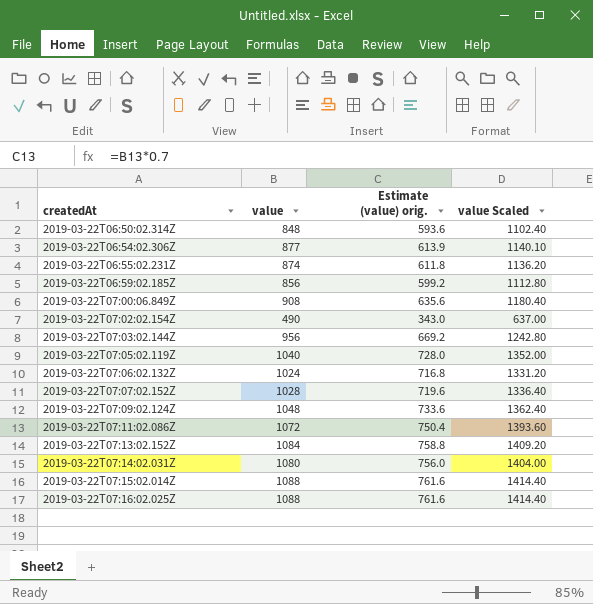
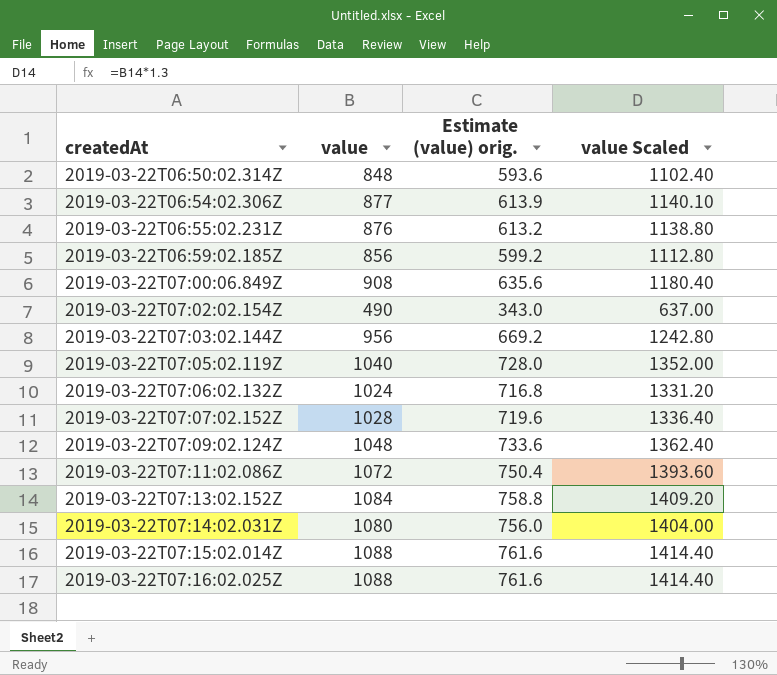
2019-03-22T06:55:02.231Z | value: 874 -> 876
2019-03-22T06:55:02.231Z | Estimate (value) orig.: 611.8 -> 613.2
2019-03-22T06:55:02.231Z | value Scaled: 1136.20 -> 1138.80

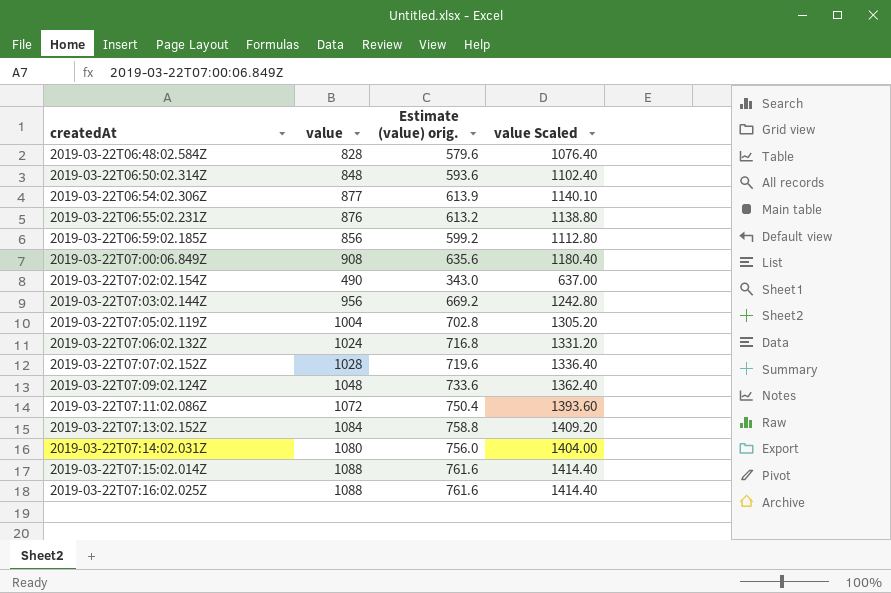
row 2019-03-22T06:48:02.584Z: none -> 828 | 579.6 | 1076.40
2019-03-22T07:05:02.119Z | value: 1040 -> 1004
2019-03-22T07:05:02.119Z | Estimate (value) orig.: 728.0 -> 702.8
2019-03-22T07:05:02.119Z | value Scaled: 1352.00 -> 1305.20

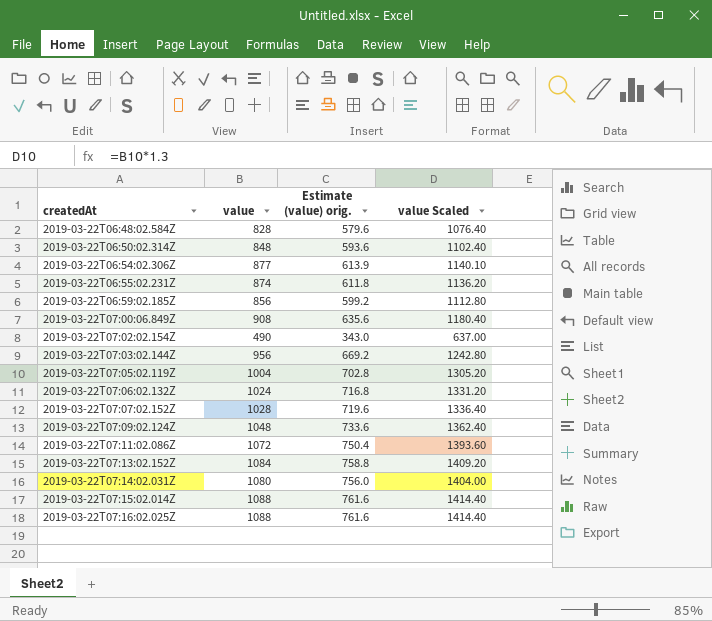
2019-03-22T06:55:02.231Z | value: 876 -> 874
2019-03-22T06:55:02.231Z | Estimate (value) orig.: 613.2 -> 611.8
2019-03-22T06:55:02.231Z | value Scaled: 1138.80 -> 1136.20

